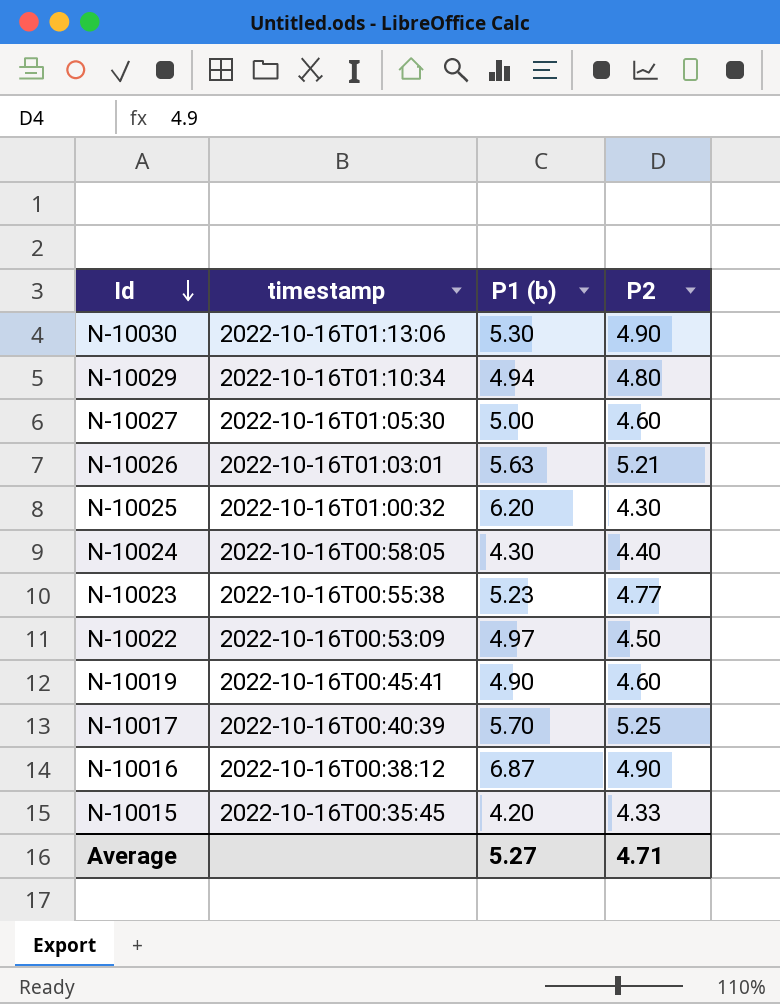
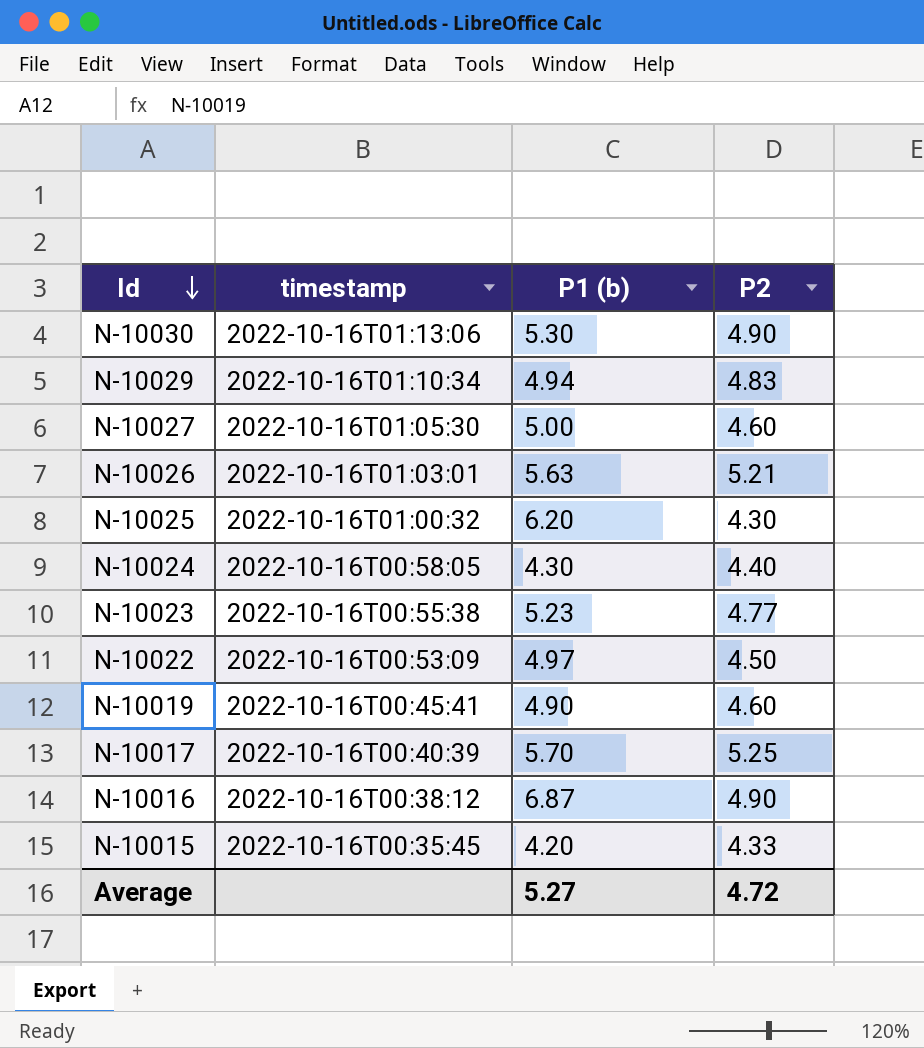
N-10029 | P2: 4.80 -> 4.83
Average | P2: 4.71 -> 4.72

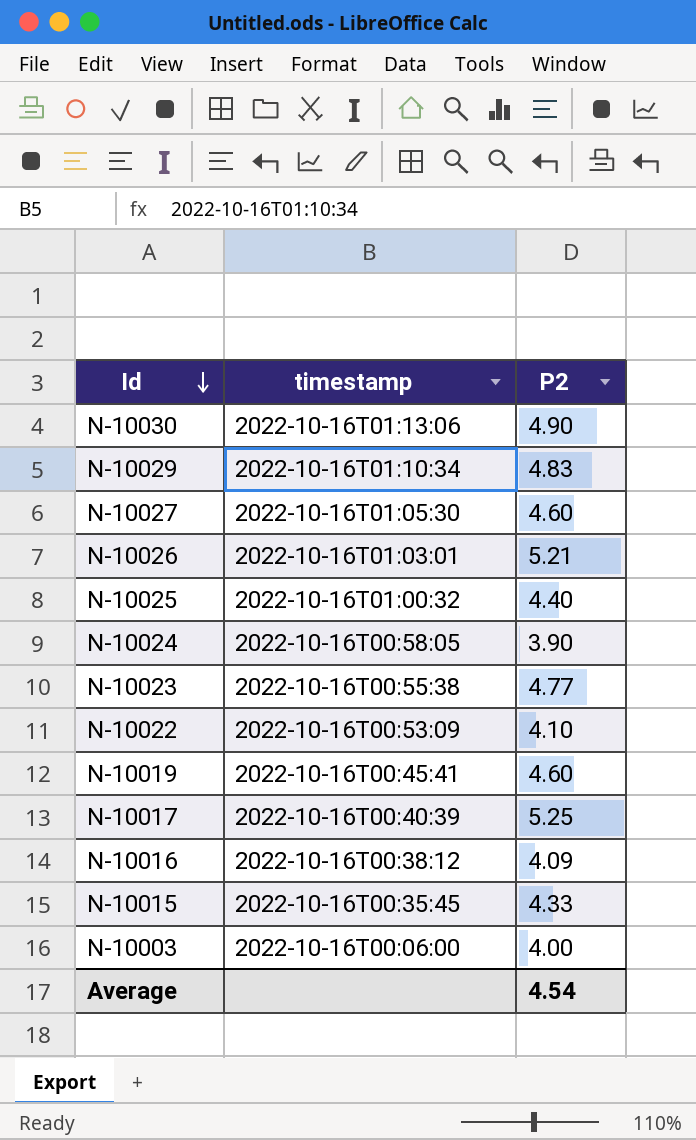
column P1 (b) | position: 3 -> none
N-10025 | P2: 4.30 -> 4.40
N-10024 | P2: 4.40 -> 3.90
N-10022 | P2: 4.50 -> 4.10
N-10016 | P2: 4.90 -> 4.09
row N-10003: none -> 2022-10-16T00:06:00 | 4.00
Average | P2: 4.72 -> 4.54

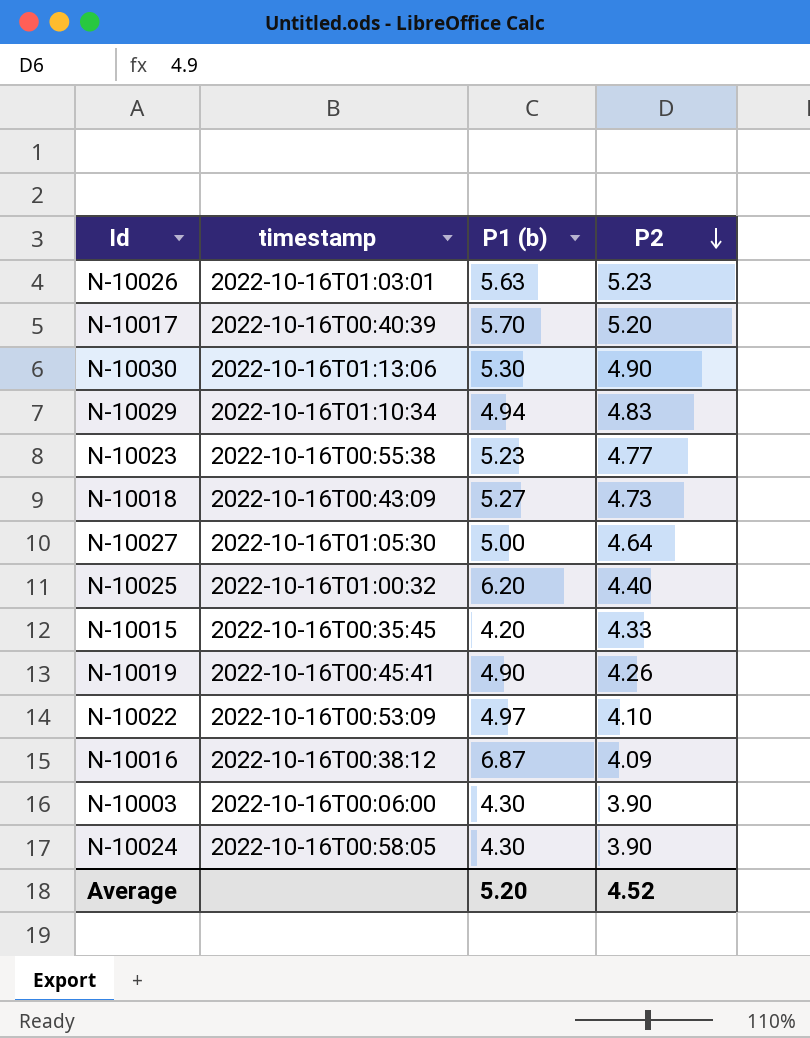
row order: Id descending -> P2 descending
column P1 (b) | position: none -> 3
N-10026 | P2: 5.21 -> 5.23
N-10017 | P2: 5.25 -> 5.20
row N-10018: none -> 2022-10-16T00:43:09 | 5.27 | 4.73
N-10027 | P2: 4.60 -> 4.64
N-10019 | P2: 4.60 -> 4.26
N-10003 | P2: 4.00 -> 3.90
Average | P2: 4.54 -> 4.52

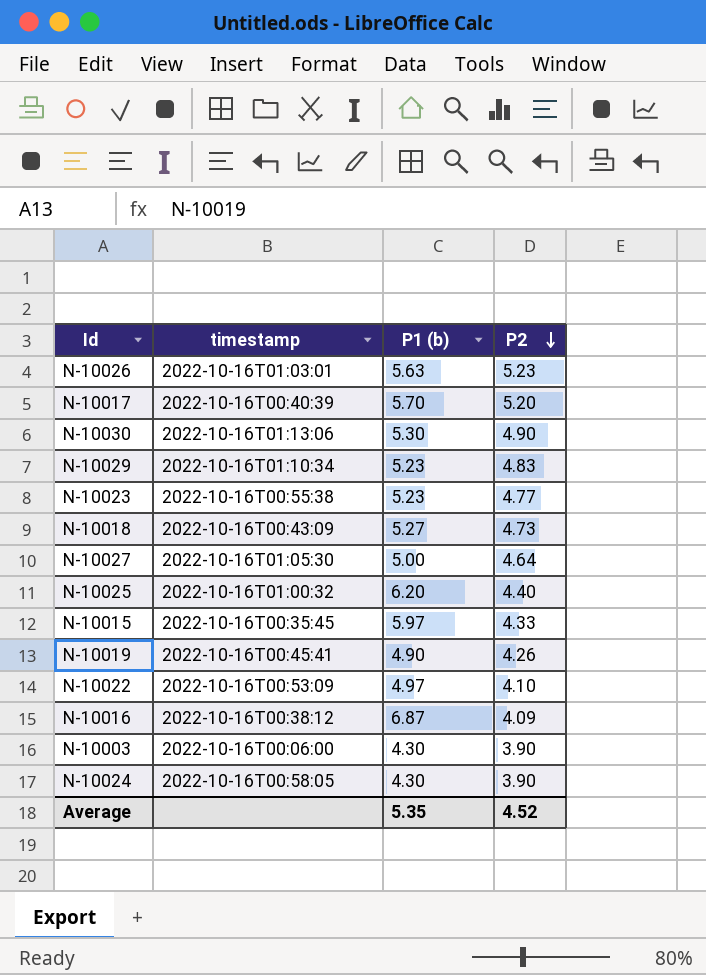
N-10029 | P1 (b): 4.94 -> 5.23
N-10015 | P1 (b): 4.20 -> 5.97
Average | P1 (b): 5.20 -> 5.35

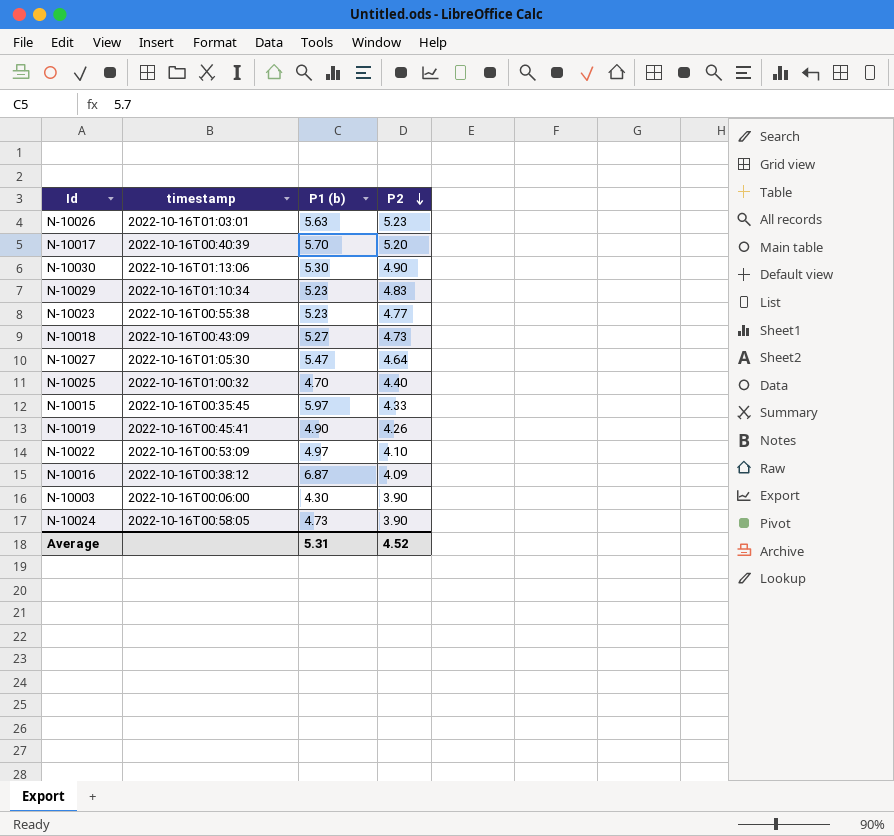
N-10027 | P1 (b): 5.00 -> 5.47
N-10025 | P1 (b): 6.20 -> 4.70
N-10024 | P1 (b): 4.30 -> 4.73
Average | P1 (b): 5.35 -> 5.31

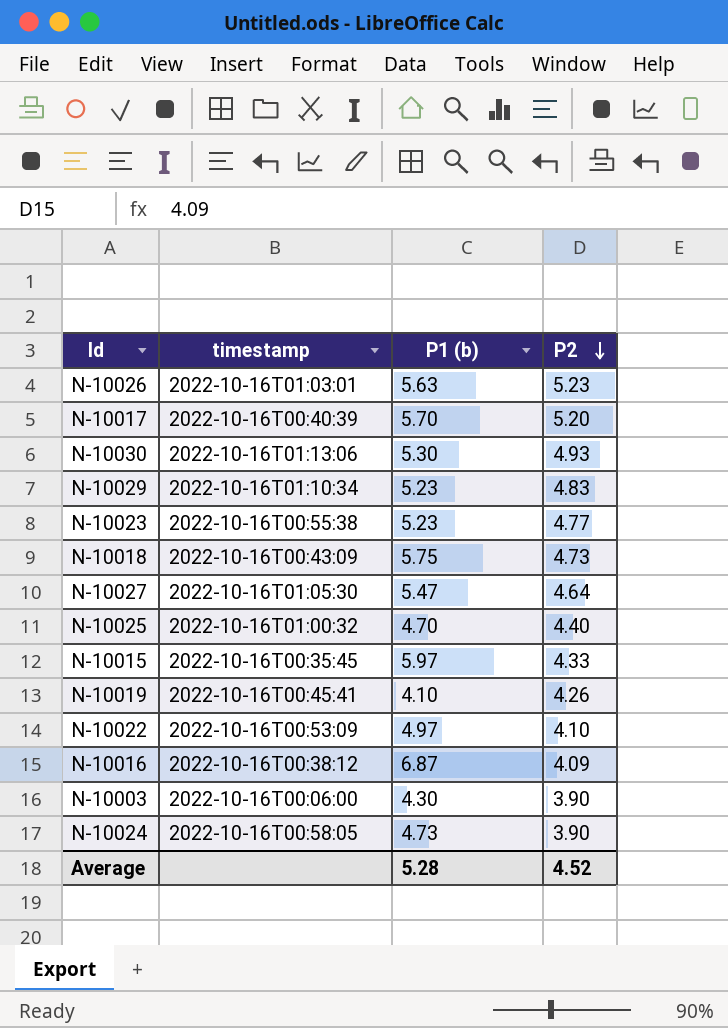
N-10030 | P2: 4.90 -> 4.93
N-10018 | P1 (b): 5.27 -> 5.75
N-10019 | P1 (b): 4.90 -> 4.10
Average | P1 (b): 5.31 -> 5.28

